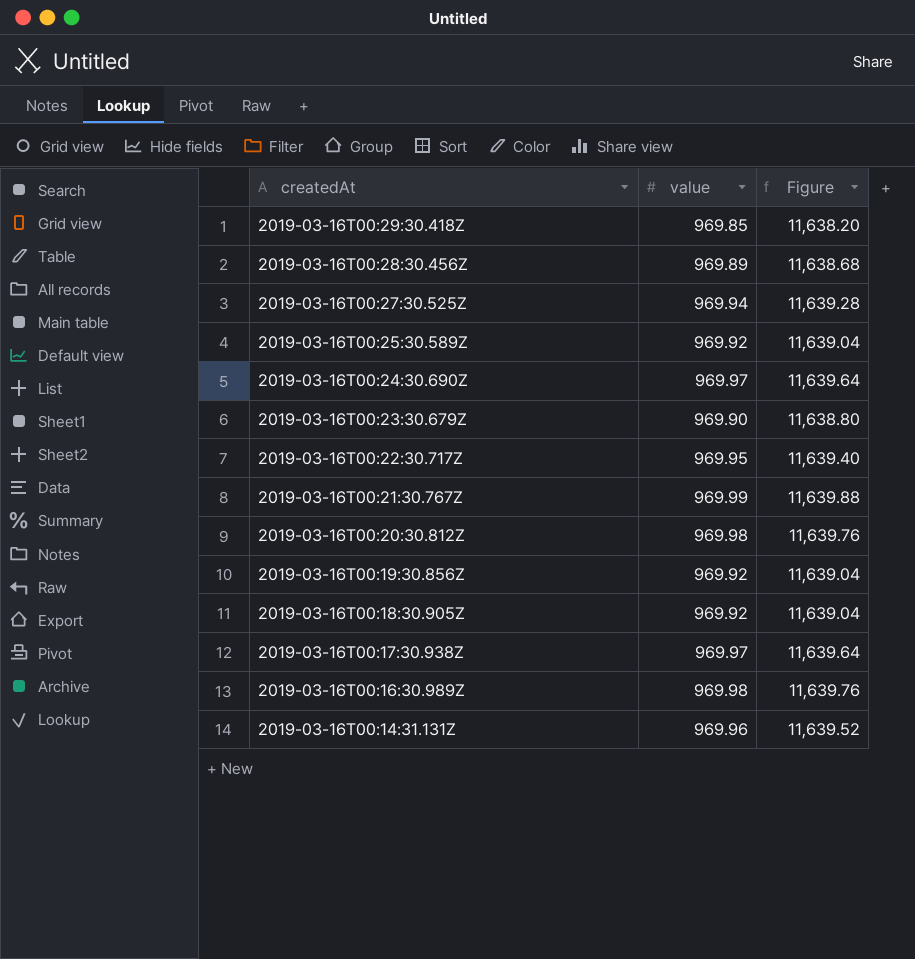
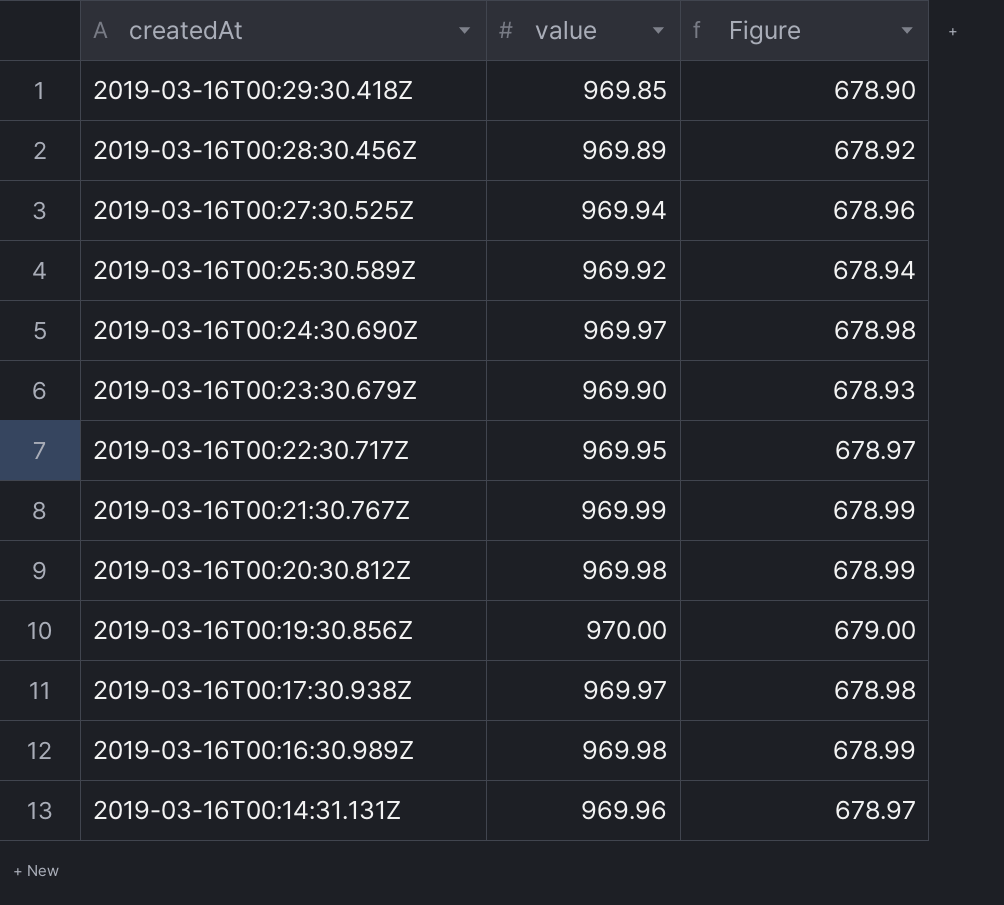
column Figure | formula: [value] * 12 -> [value] * 0.7
row 2019-03-16T00:18:30.905Z: 969.92 | 11,639.04 -> none
2019-03-16T00:19:30.856Z | value: 969.92 -> 970.00

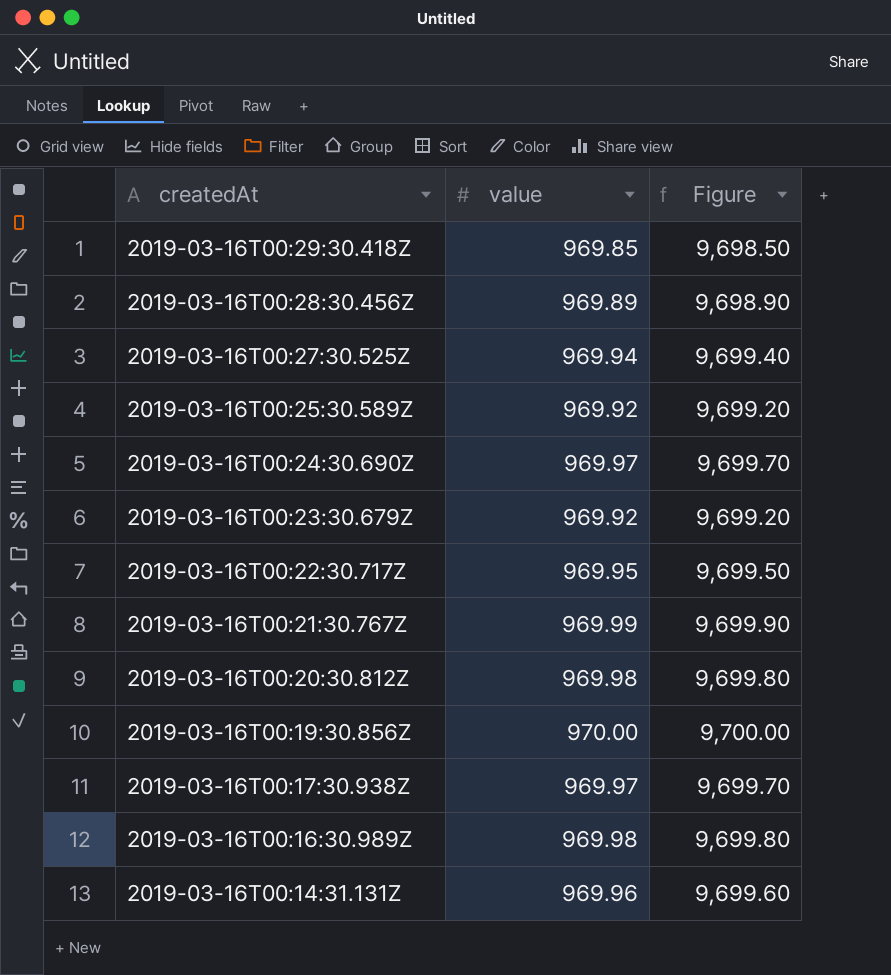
column Figure | formula: [value] * 0.7 -> [value] * 10
2019-03-16T00:23:30.679Z | value: 969.90 -> 969.92

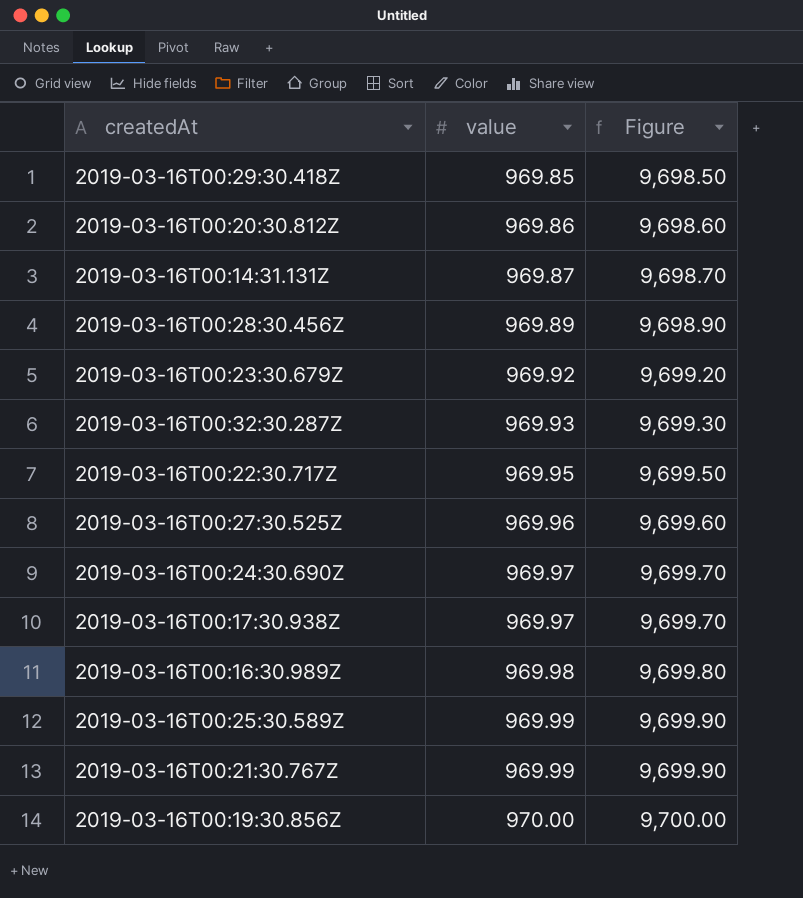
row order: createdAt descending -> value ascending
2019-03-16T00:20:30.812Z | value: 969.98 -> 969.86
2019-03-16T00:20:30.812Z | Figure: 9,699.80 -> 9,698.60
2019-03-16T00:14:31.131Z | value: 969.96 -> 969.87
2019-03-16T00:14:31.131Z | Figure: 9,699.60 -> 9,698.70
row 2019-03-16T00:32:30.287Z: none -> 969.93 | 9,699.30
2019-03-16T00:27:30.525Z | value: 969.94 -> 969.96
2019-03-16T00:27:30.525Z | Figure: 9,699.40 -> 9,699.60
2019-03-16T00:25:30.589Z | value: 969.92 -> 969.99
2019-03-16T00:25:30.589Z | Figure: 9,699.20 -> 9,699.90

